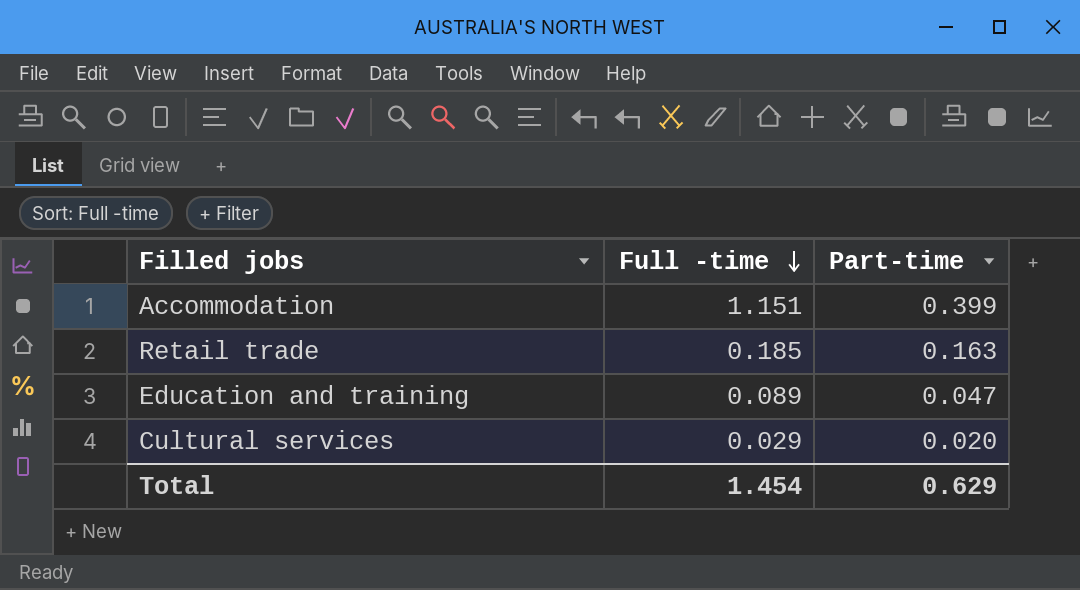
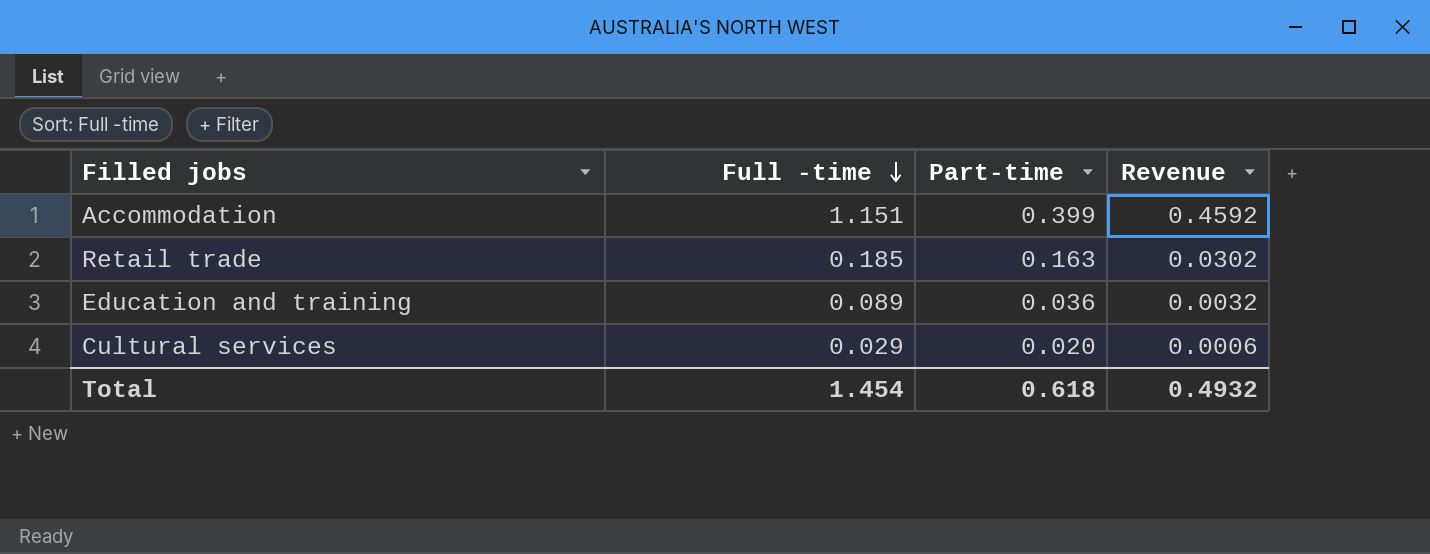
column Revenue | formula: none -> [Full -time] * [Part-time]
Education and training | Part-time: 0.047 -> 0.036
Total | Part-time: 0.629 -> 0.618

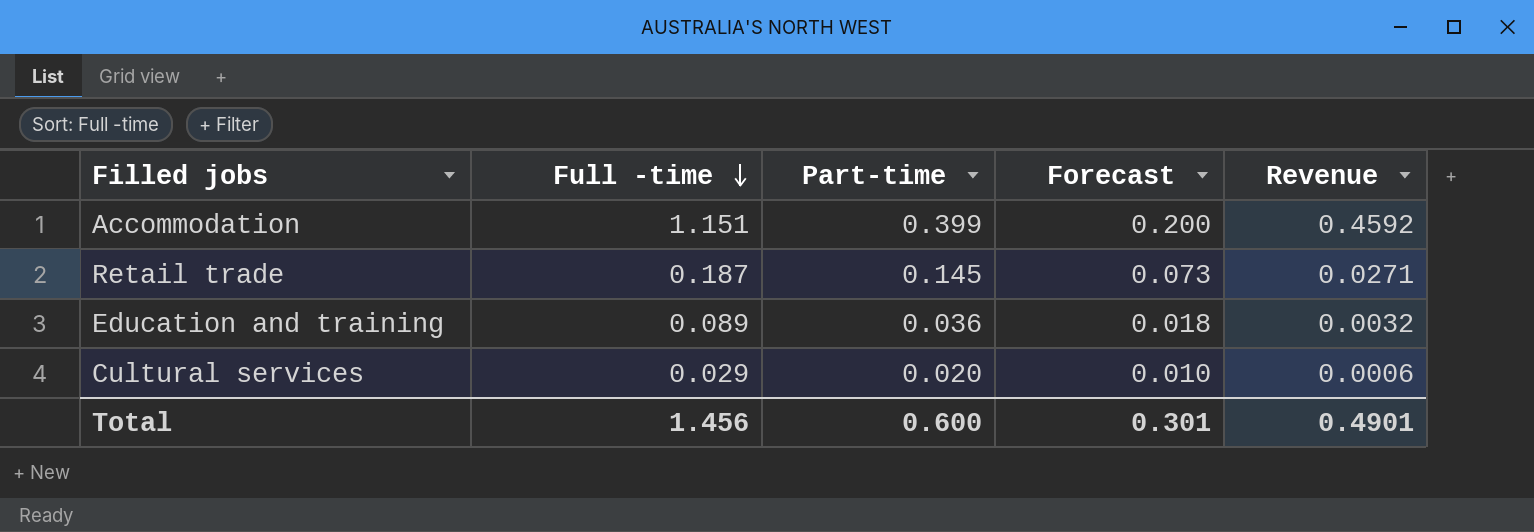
column Forecast | formula: none -> [Part-time] * 0.5
Retail trade | Full -time: 0.185 -> 0.187
Retail trade | Part-time: 0.163 -> 0.145
Retail trade | Revenue: 0.0302 -> 0.0271
Total | Full -time: 1.454 -> 1.456
Total | Part-time: 0.618 -> 0.600
Total | Revenue: 0.4932 -> 0.4901

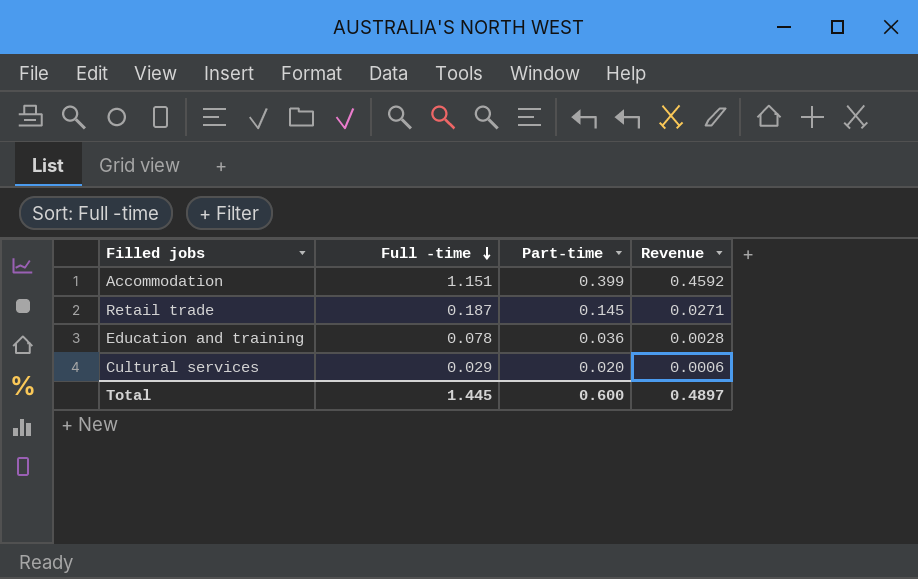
column Forecast | formula: [Part-time] * 0.5 -> none
Education and training | Full -time: 0.089 -> 0.078
Education and training | Revenue: 0.0032 -> 0.0028
Total | Full -time: 1.456 -> 1.445
Total | Revenue: 0.4901 -> 0.4897

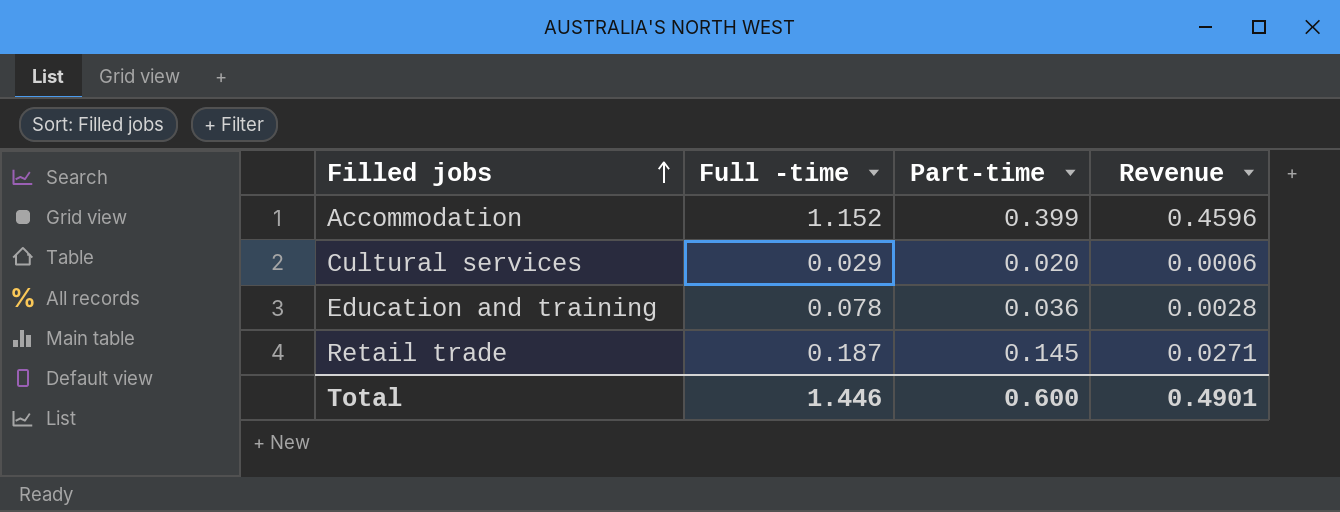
row order: Full -time descending -> Filled jobs ascending
Accommodation | Full -time: 1.151 -> 1.152
Accommodation | Revenue: 0.4592 -> 0.4596
Total | Full -time: 1.445 -> 1.446
Total | Revenue: 0.4897 -> 0.4901

